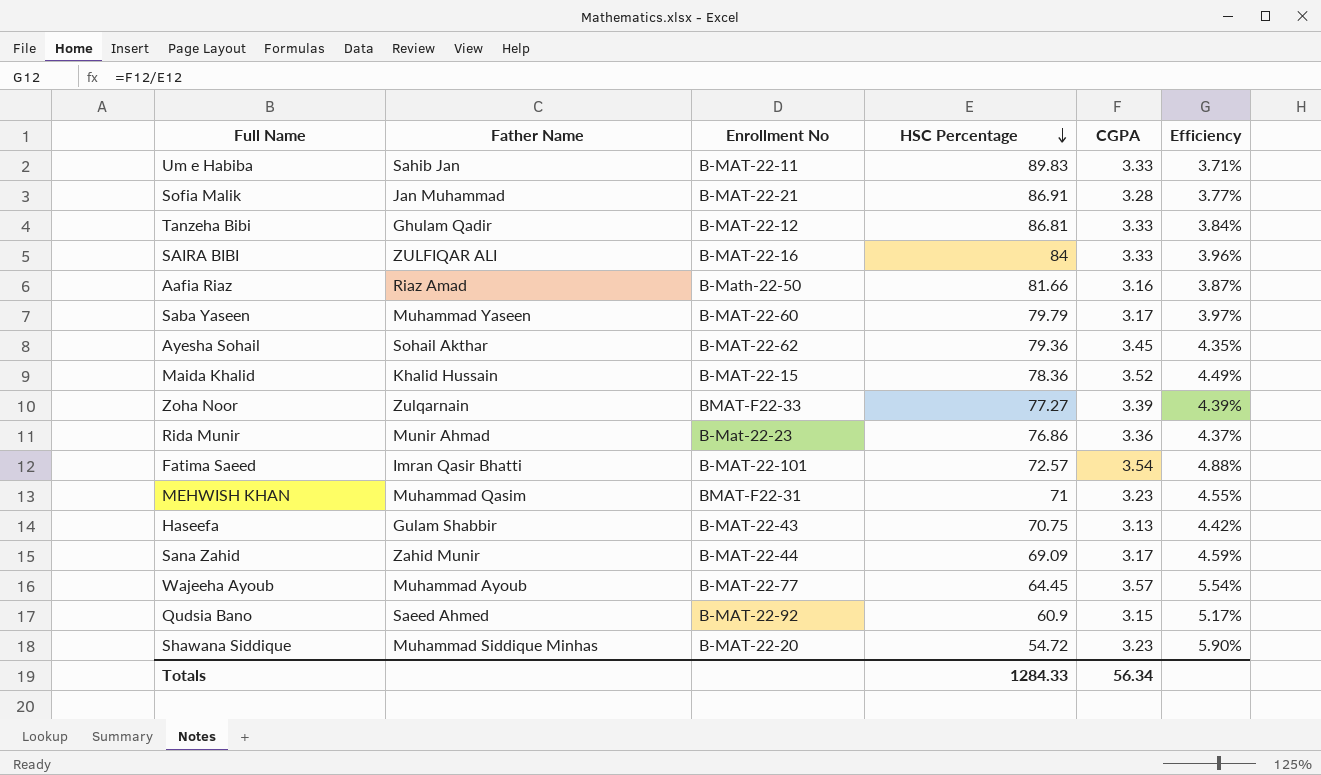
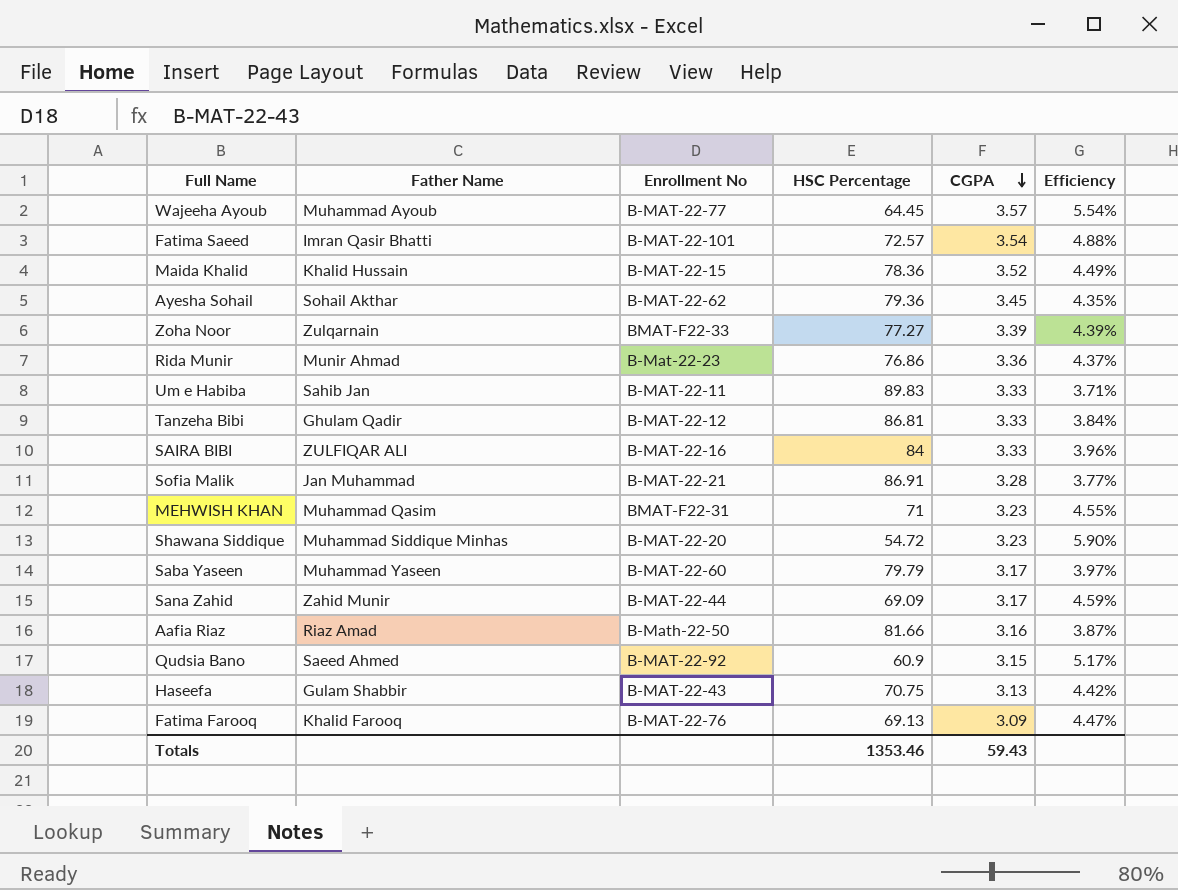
row order: HSC Percentage descending -> CGPA descending
row Fatima Farooq: none -> Khalid Farooq | B-MAT-22-76 | 69.13 | 3.09 | 4.47%
Totals | HSC Percentage: 1284.33 -> 1353.46
Totals | CGPA: 56.34 -> 59.43

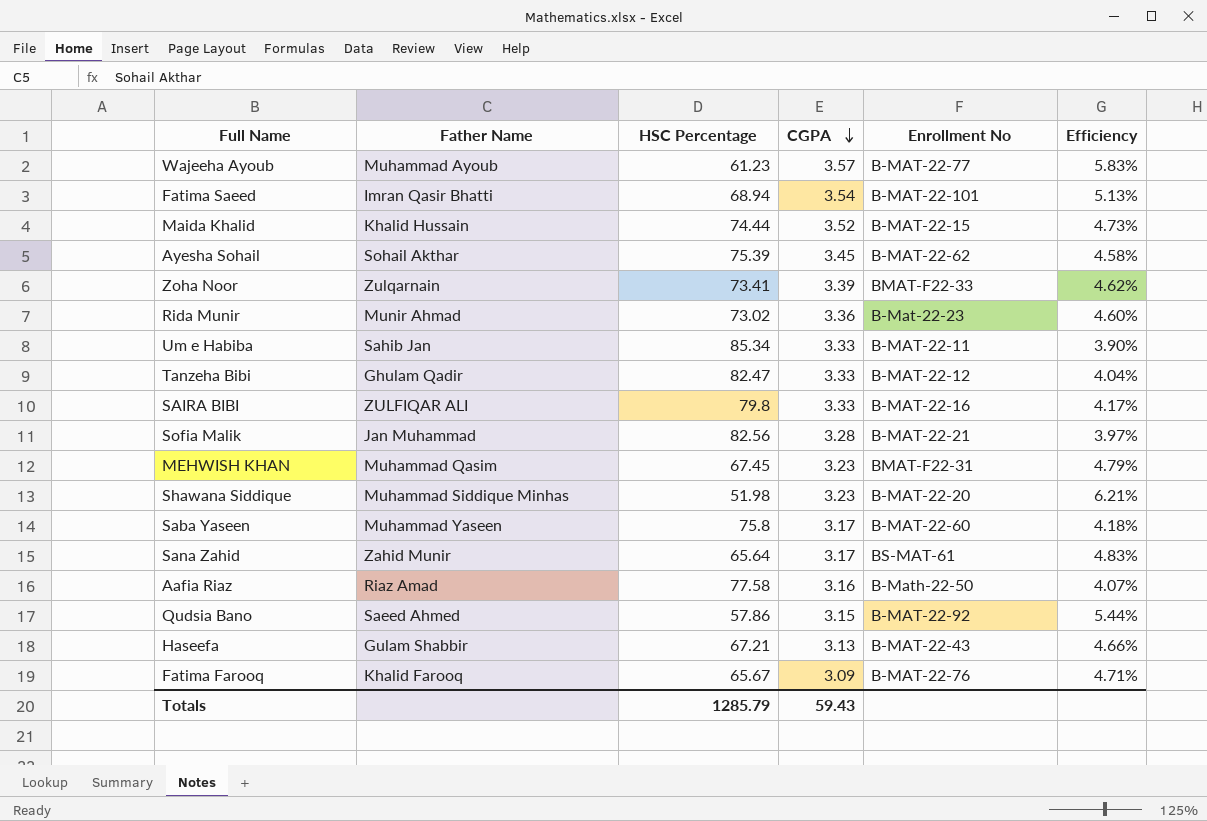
column Enrollment No | position: 3 -> 5
Wajeeha Ayoub | HSC Percentage: 64.45 -> 61.23
Wajeeha Ayoub | Efficiency: 5.54% -> 5.83%
Fatima Saeed | HSC Percentage: 72.57 -> 68.94
Fatima Saeed | Efficiency: 4.88% -> 5.13%
Maida Khalid | HSC Percentage: 78.36 -> 74.44
Maida Khalid | Efficiency: 4.49% -> 4.73%
Ayesha Sohail | HSC Percentage: 79.36 -> 75.39
Ayesha Sohail | Efficiency: 4.35% -> 4.58%
Zoha Noor | HSC Percentage: 77.27 -> 73.41
Zoha Noor | Efficiency: 4.39% -> 4.62%
Rida Munir | HSC Percentage: 76.86 -> 73.02
Rida Munir | Efficiency: 4.37% -> 4.60%
Um e Habiba | HSC Percentage: 89.83 -> 85.34
Um e Habiba | Efficiency: 3.71% -> 3.90%
Tanzeha Bibi | HSC Percentage: 86.81 -> 82.47
Tanzeha Bibi | Efficiency: 3.84% -> 4.04%
SAIRA BIBI | HSC Percentage: 84 -> 79.8
SAIRA BIBI | Efficiency: 3.96% -> 4.17%
Sofia Malik | HSC Percentage: 86.91 -> 82.56
Sofia Malik | Efficiency: 3.77% -> 3.97%
MEHWISH KHAN | HSC Percentage: 71 -> 67.45
MEHWISH KHAN | Efficiency: 4.55% -> 4.79%
Shawana Siddique | HSC Percentage: 54.72 -> 51.98
Shawana Siddique | Efficiency: 5.90% -> 6.21%
Saba Yaseen | HSC Percentage: 79.79 -> 75.8
Saba Yaseen | Efficiency: 3.97% -> 4.18%
Sana Zahid | HSC Percentage: 69.09 -> 65.64
Sana Zahid | Enrollment No: B-MAT-22-44 -> BS-MAT-61
Sana Zahid | Efficiency: 4.59% -> 4.83%
Aafia Riaz | HSC Percentage: 81.66 -> 77.58
Aafia Riaz | Efficiency: 3.87% -> 4.07%
Qudsia Bano | HSC Percentage: 60.9 -> 57.86
Qudsia Bano | Efficiency: 5.17% -> 5.44%
Haseefa | HSC Percentage: 70.75 -> 67.21
Haseefa | Efficiency: 4.42% -> 4.66%
Fatima Farooq | HSC Percentage: 69.13 -> 65.67
Fatima Farooq | Efficiency: 4.47% -> 4.71%
Totals | HSC Percentage: 1353.46 -> 1285.79

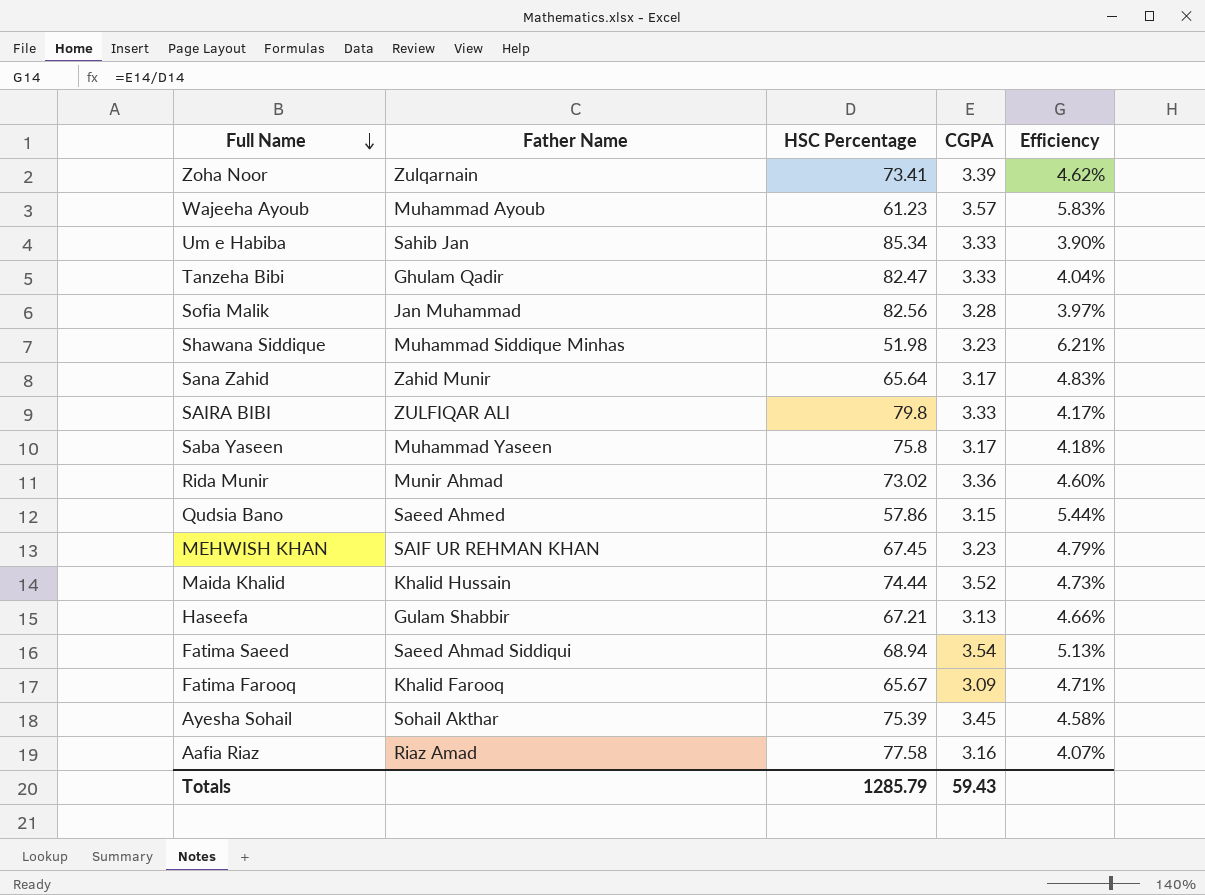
row order: CGPA descending -> Full Name descending
column Enrollment No | position: 5 -> none
MEHWISH KHAN | Father Name: Muhammad Qasim -> SAIF UR REHMAN KHAN
Fatima Saeed | Father Name: Imran Qasir Bhatti -> Saeed Ahmad Siddiqui

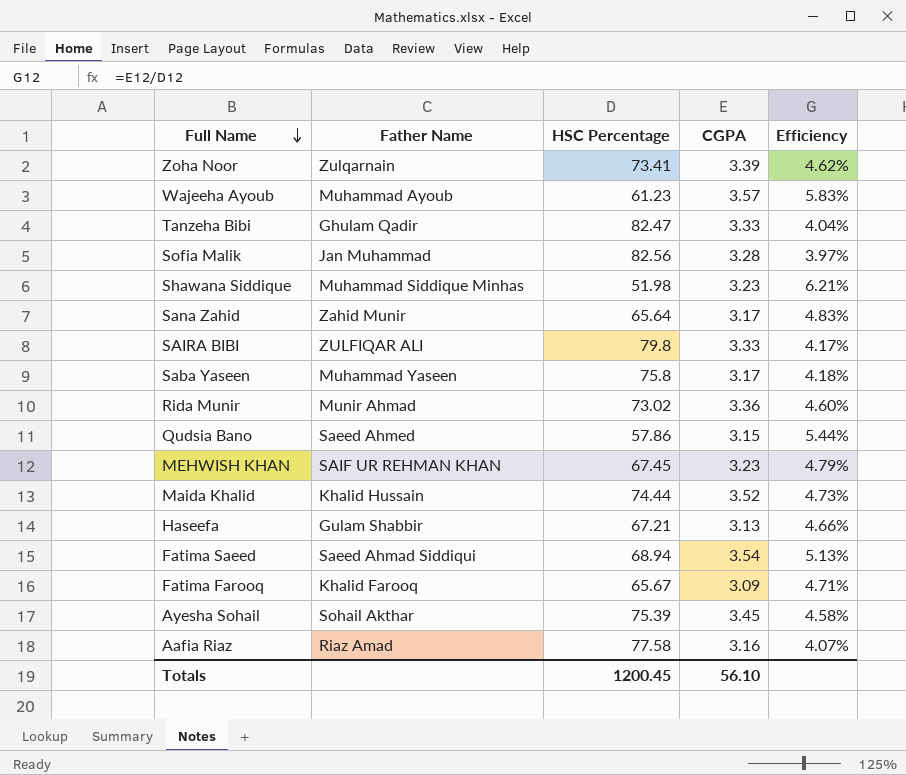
row Um e Habiba: Sahib Jan | 85.34 | 3.33 | 3.90% -> none
Totals | HSC Percentage: 1285.79 -> 1200.45
Totals | CGPA: 59.43 -> 56.10

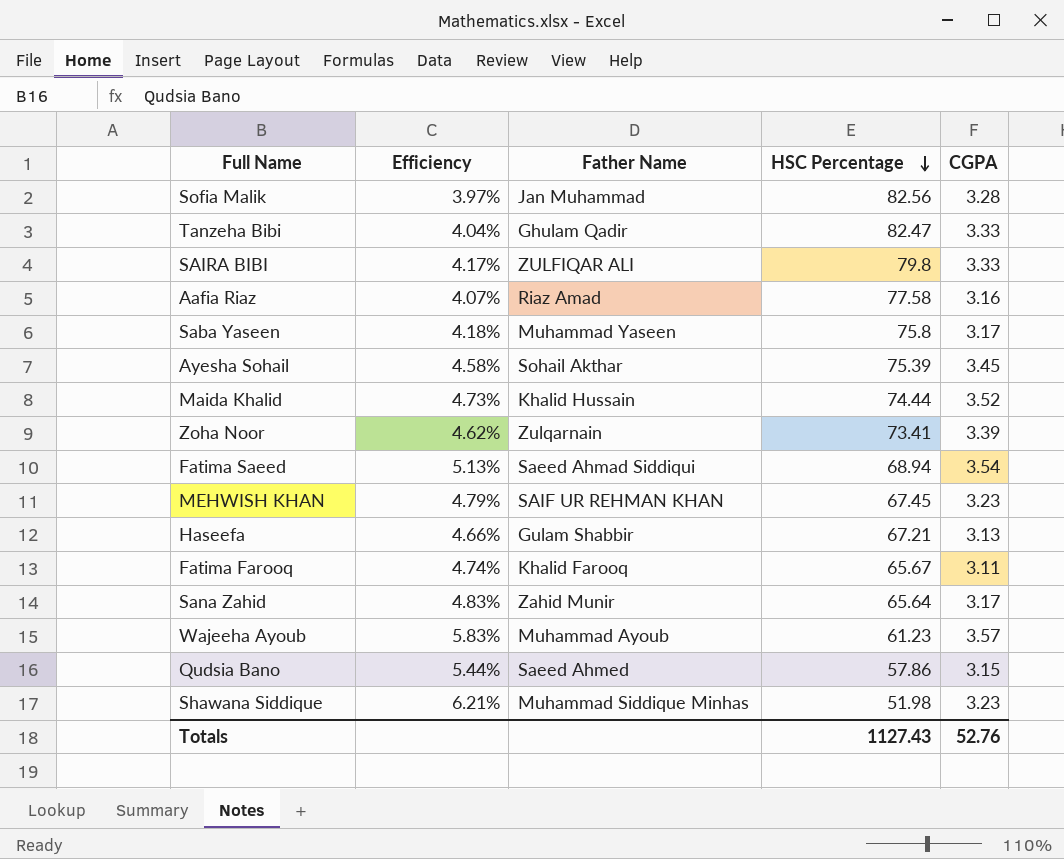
row order: Full Name descending -> HSC Percentage descending
column Efficiency | position: 5 -> 2
row Rida Munir: Munir Ahmad | 73.02 | 3.36 | 4.60% -> none
Fatima Farooq | Efficiency: 4.71% -> 4.74%
Fatima Farooq | CGPA: 3.09 -> 3.11
Totals | HSC Percentage: 1200.45 -> 1127.43
Totals | CGPA: 56.10 -> 52.76

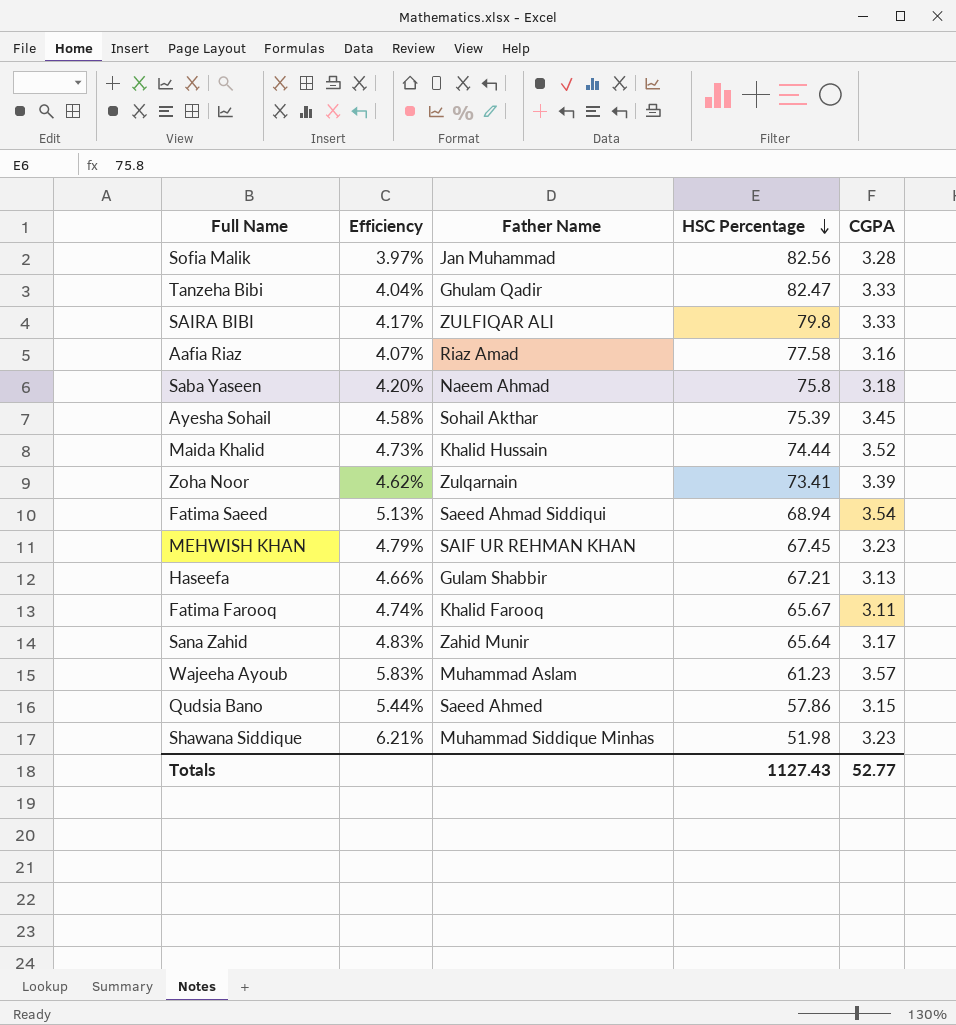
Saba Yaseen | Efficiency: 4.18% -> 4.20%
Saba Yaseen | Father Name: Muhammad Yaseen -> Naeem Ahmad
Saba Yaseen | CGPA: 3.17 -> 3.18
Wajeeha Ayoub | Father Name: Muhammad Ayoub -> Muhammad Aslam
Totals | CGPA: 52.76 -> 52.77

